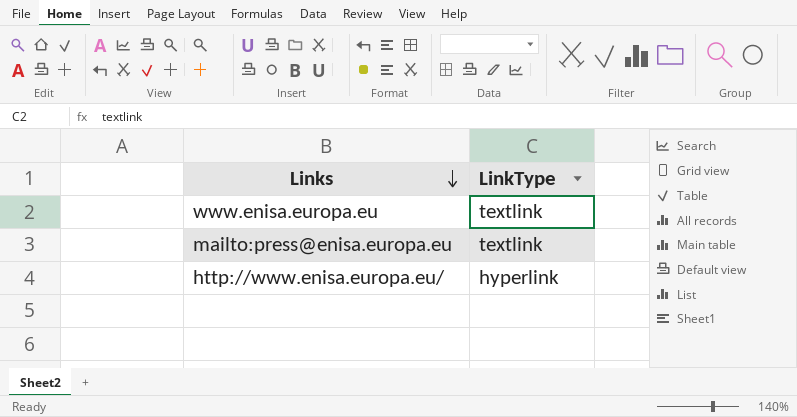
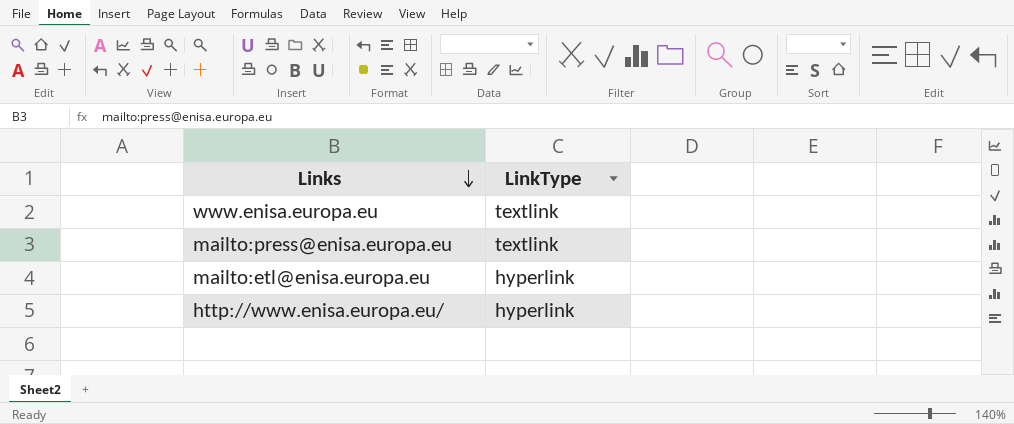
row mailto:etl@enisa.europa.eu: none -> hyperlink

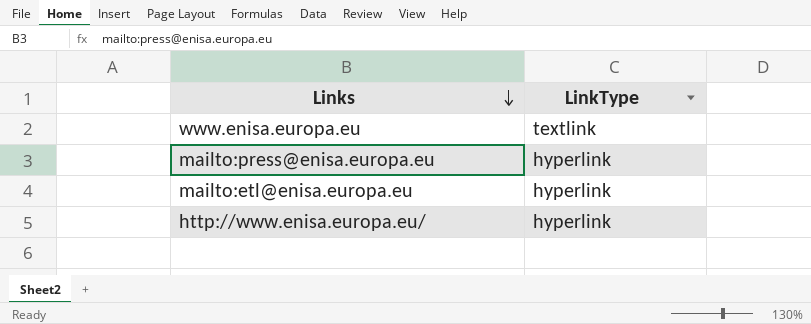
mailto:press@enisa.europa.eu | LinkType: textlink -> hyperlink

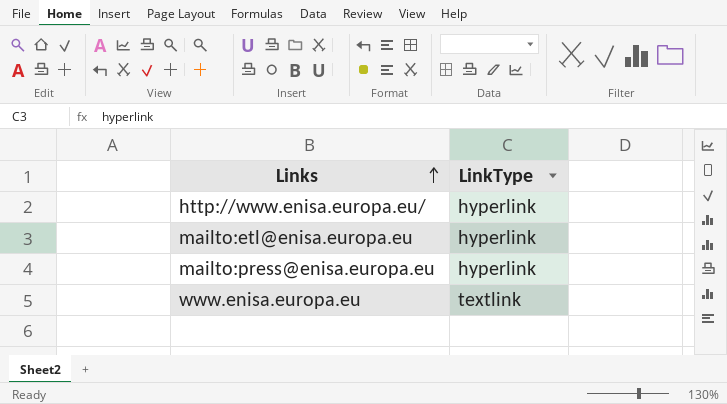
row order: Links descending -> Links ascending

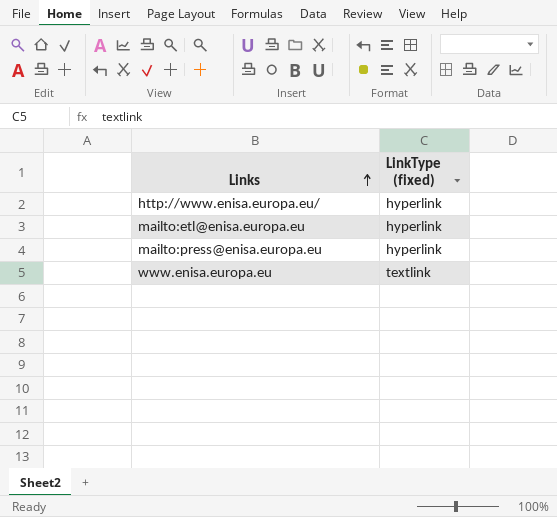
column name: LinkType -> LinkType (fixed)

